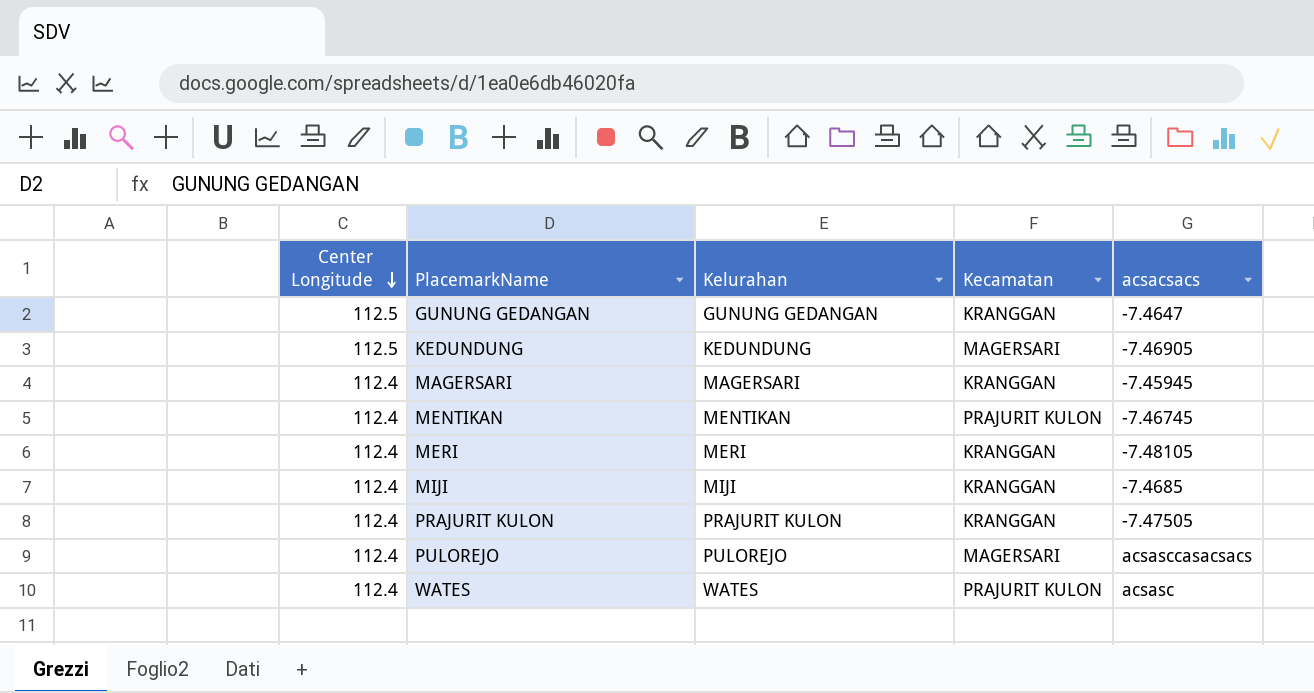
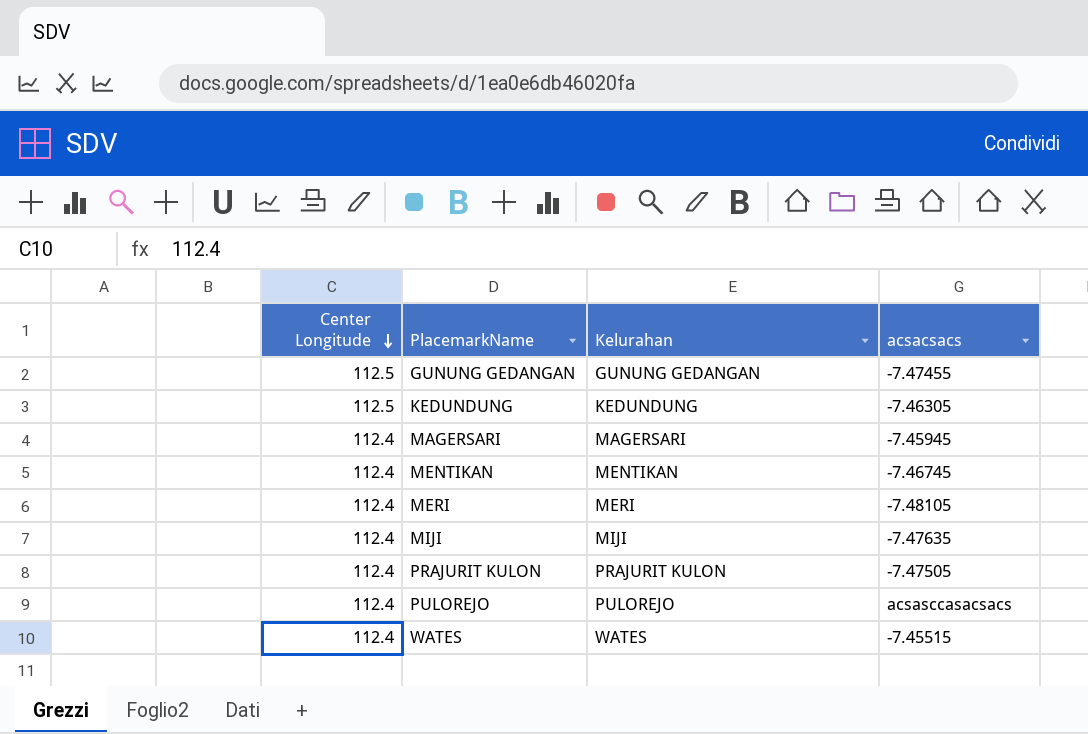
column Kecamatan | position: 4 -> none
GUNUNG GEDANGAN | acsacsacs: -7.4647 -> -7.47455
KEDUNDUNG | acsacsacs: -7.46905 -> -7.46305
MIJI | acsacsacs: -7.4685 -> -7.47635
WATES | acsacsacs: acsasc -> -7.45515

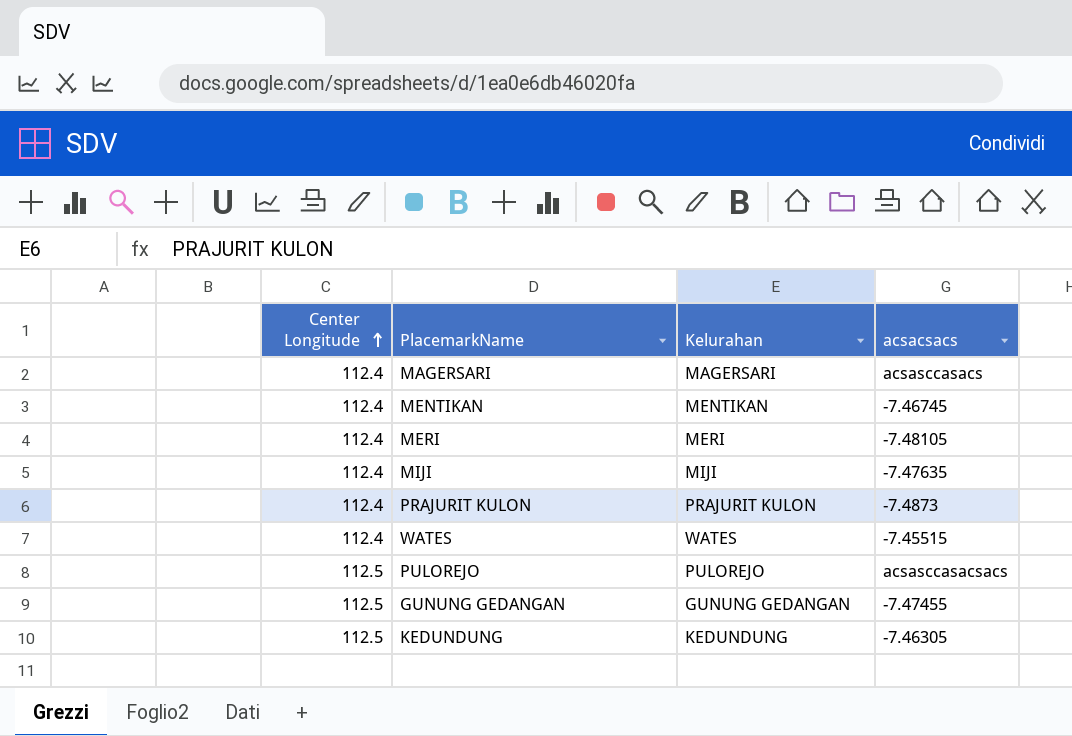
row order: Center Longitude descending -> Center Longitude ascending
MAGERSARI | acsacsacs: -7.45945 -> acsasccasacs
PRAJURIT KULON | acsacsacs: -7.47505 -> -7.4873
PULOREJO | Center Longitude: 112.4 -> 112.5

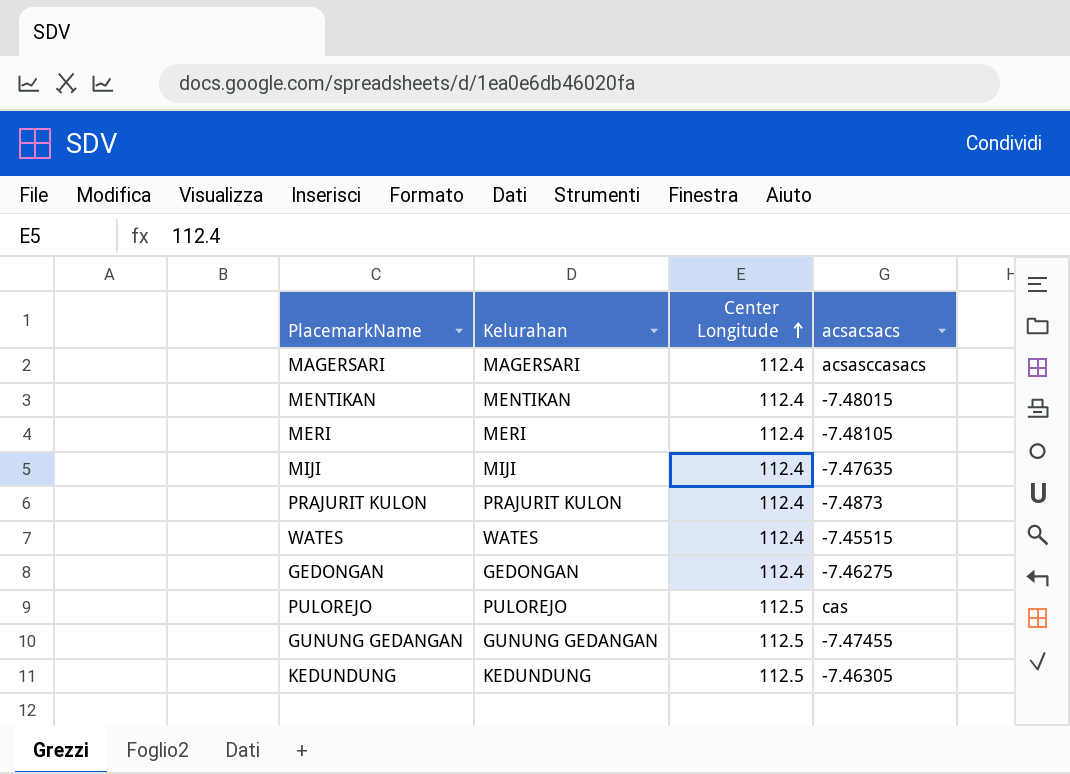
column Center Longitude | position: 1 -> 3
MENTIKAN | acsacsacs: -7.46745 -> -7.48015
row GEDONGAN: none -> GEDONGAN | 112.4 | -7.46275
PULOREJO | acsacsacs: acsasccasacsacs -> cas

